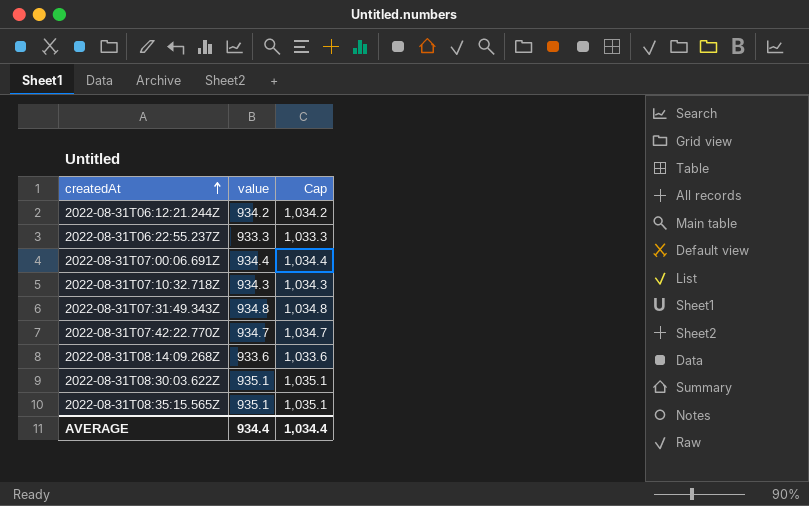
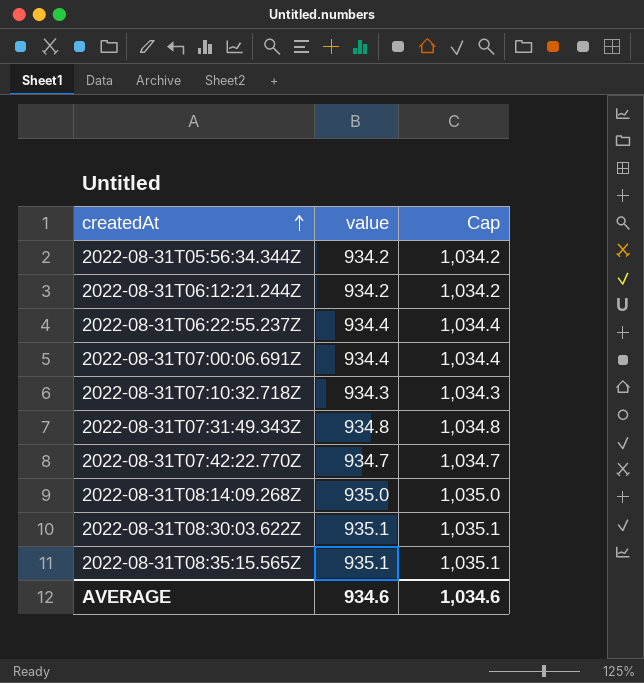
row 2022-08-31T05:56:34.344Z: none -> 934.2 | 1,034.2
2022-08-31T06:22:55.237Z | value: 933.3 -> 934.4
2022-08-31T06:22:55.237Z | Cap: 1,033.3 -> 1,034.4
2022-08-31T08:14:09.268Z | value: 933.6 -> 935.0
2022-08-31T08:14:09.268Z | Cap: 1,033.6 -> 1,035.0
AVERAGE | value: 934.4 -> 934.6
AVERAGE | Cap: 1,034.4 -> 1,034.6

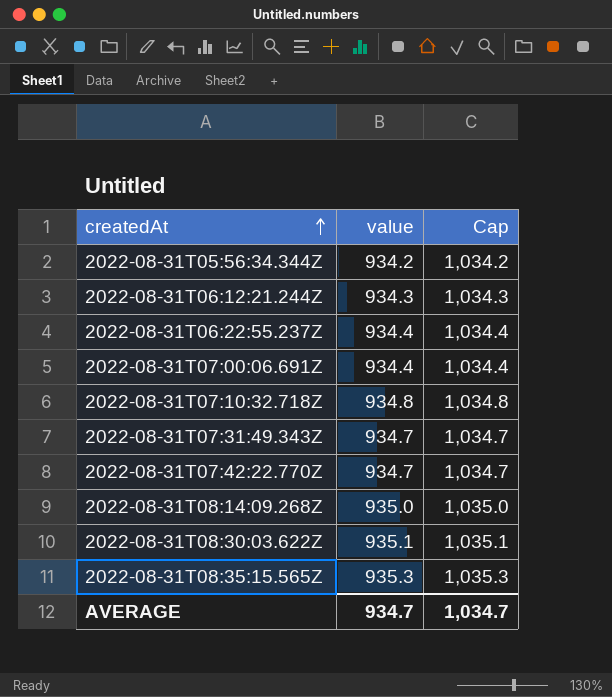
2022-08-31T06:12:21.244Z | value: 934.2 -> 934.3
2022-08-31T06:12:21.244Z | Cap: 1,034.2 -> 1,034.3
2022-08-31T07:10:32.718Z | value: 934.3 -> 934.8
2022-08-31T07:10:32.718Z | Cap: 1,034.3 -> 1,034.8
2022-08-31T07:31:49.343Z | value: 934.8 -> 934.7
2022-08-31T07:31:49.343Z | Cap: 1,034.8 -> 1,034.7
2022-08-31T08:35:15.565Z | value: 935.1 -> 935.3
2022-08-31T08:35:15.565Z | Cap: 1,035.1 -> 1,035.3
AVERAGE | value: 934.6 -> 934.7
AVERAGE | Cap: 1,034.6 -> 1,034.7

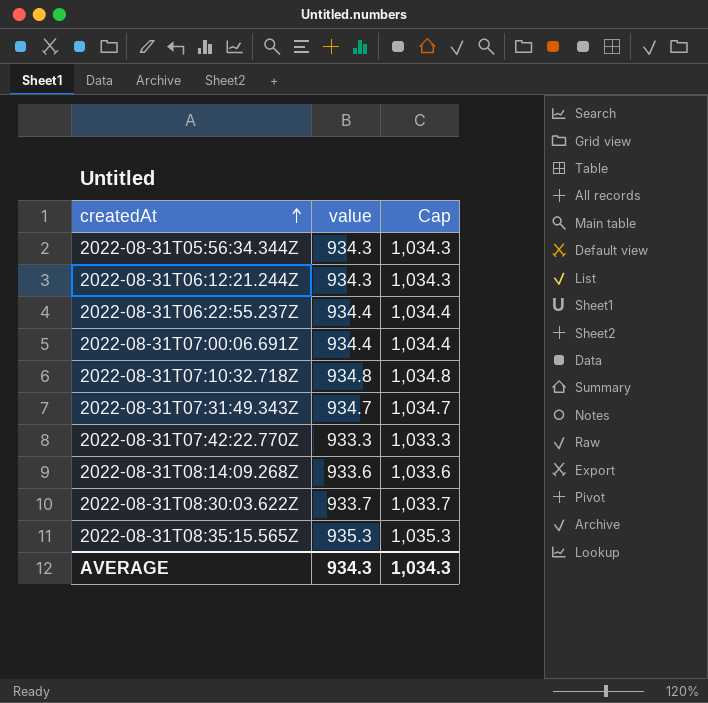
2022-08-31T05:56:34.344Z | value: 934.2 -> 934.3
2022-08-31T05:56:34.344Z | Cap: 1,034.2 -> 1,034.3
2022-08-31T07:42:22.770Z | value: 934.7 -> 933.3
2022-08-31T07:42:22.770Z | Cap: 1,034.7 -> 1,033.3
2022-08-31T08:14:09.268Z | value: 935.0 -> 933.6
2022-08-31T08:14:09.268Z | Cap: 1,035.0 -> 1,033.6
2022-08-31T08:30:03.622Z | value: 935.1 -> 933.7
2022-08-31T08:30:03.622Z | Cap: 1,035.1 -> 1,033.7
AVERAGE | value: 934.7 -> 934.3
AVERAGE | Cap: 1,034.7 -> 1,034.3

